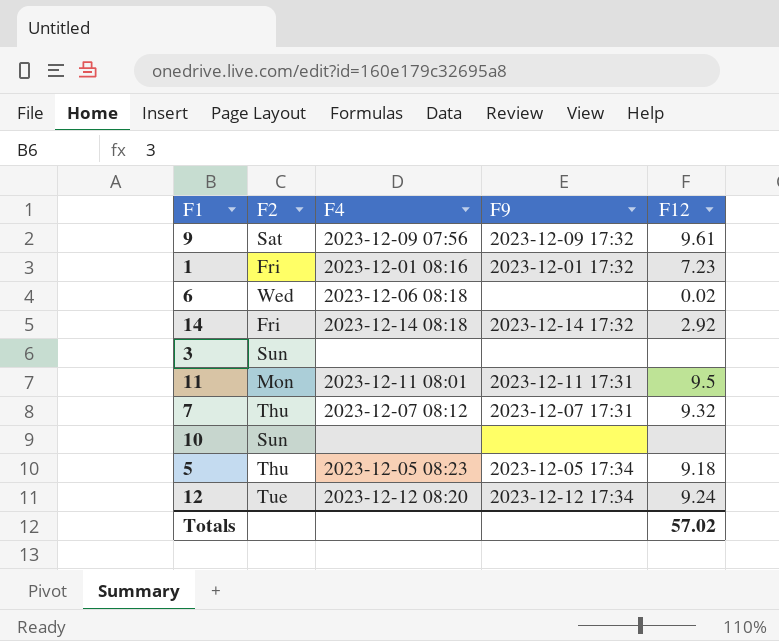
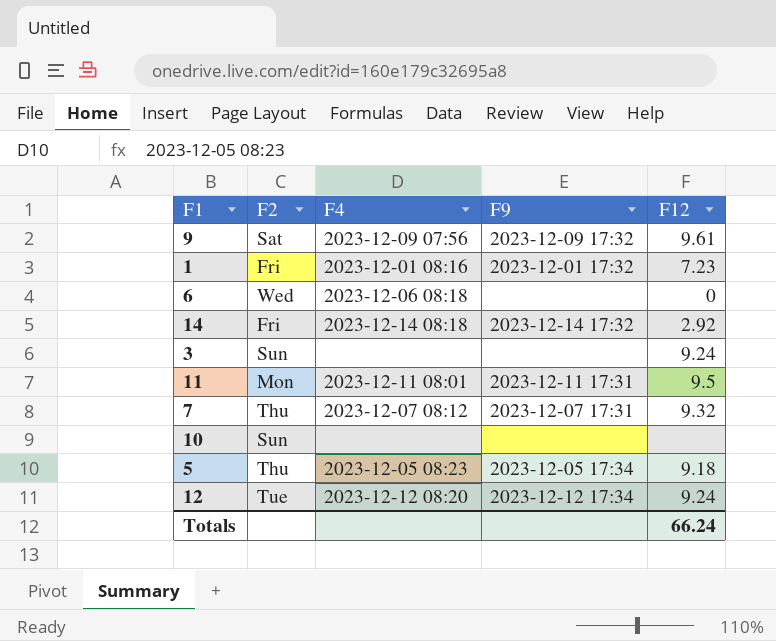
6 | F12: 0.02 -> 0
3 | F12: none -> 9.24
Totals | F12: 57.02 -> 66.24

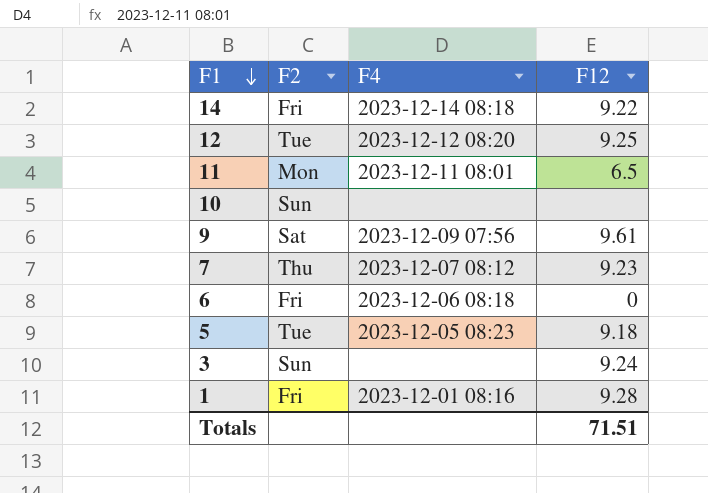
row order: none -> F1 descending
column F9 | position: 4 -> none
14 | F12: 2.92 -> 9.22
12 | F12: 9.24 -> 9.25
11 | F12: 9.5 -> 6.5
7 | F12: 9.32 -> 9.23
6 | F2: Wed -> Fri
5 | F2: Thu -> Tue
1 | F12: 7.23 -> 9.28
Totals | F12: 66.24 -> 71.51

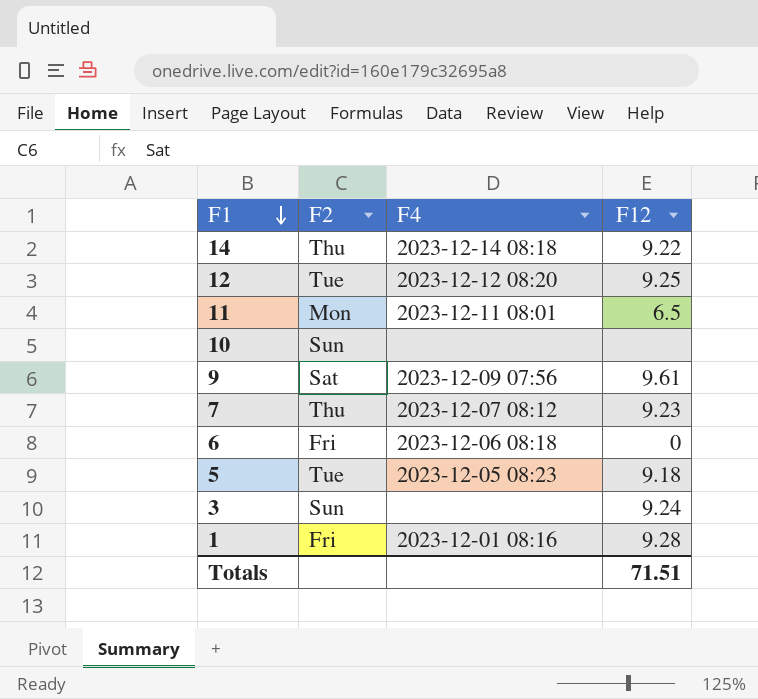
14 | F2: Fri -> Thu

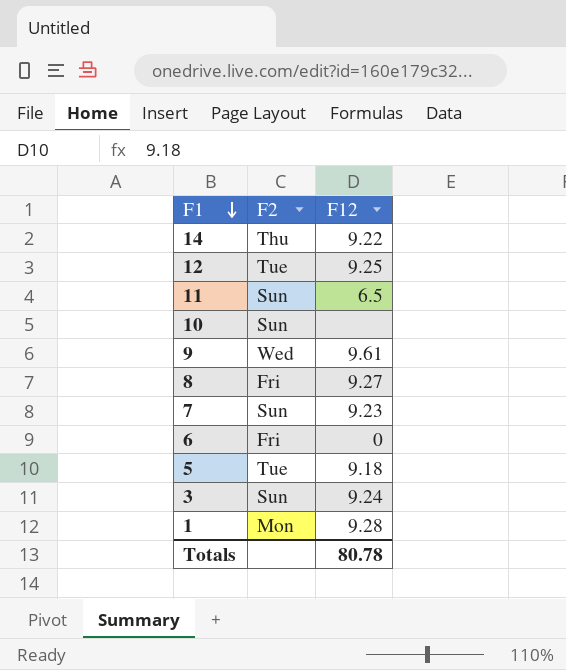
column F4 | position: 3 -> none
11 | F2: Mon -> Sun
9 | F2: Sat -> Wed
row 8: none -> Fri | 9.27
7 | F2: Thu -> Sun
1 | F2: Fri -> Mon
Totals | F12: 71.51 -> 80.78

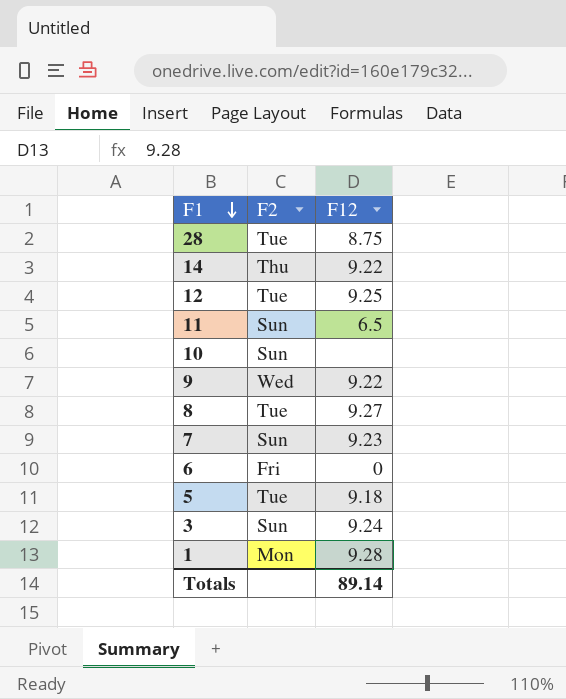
row 28: none -> Tue | 8.75
9 | F12: 9.61 -> 9.22
8 | F2: Fri -> Tue
Totals | F12: 80.78 -> 89.14

